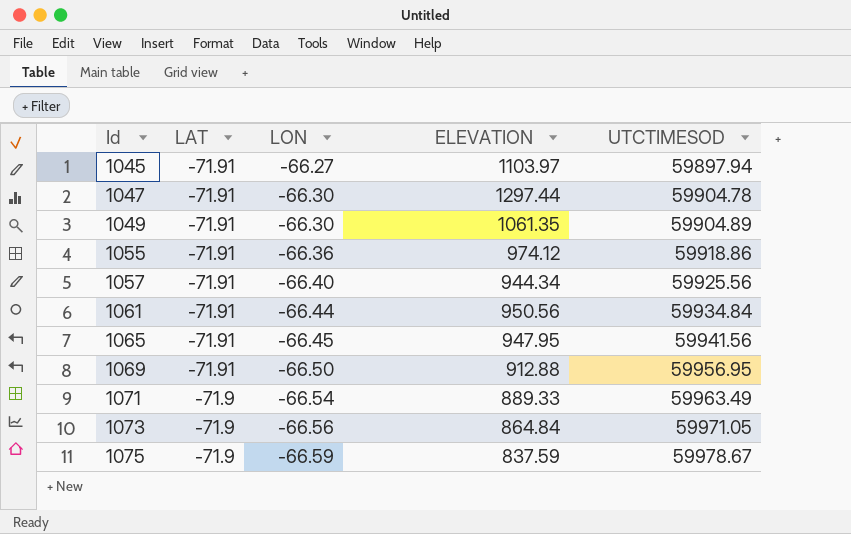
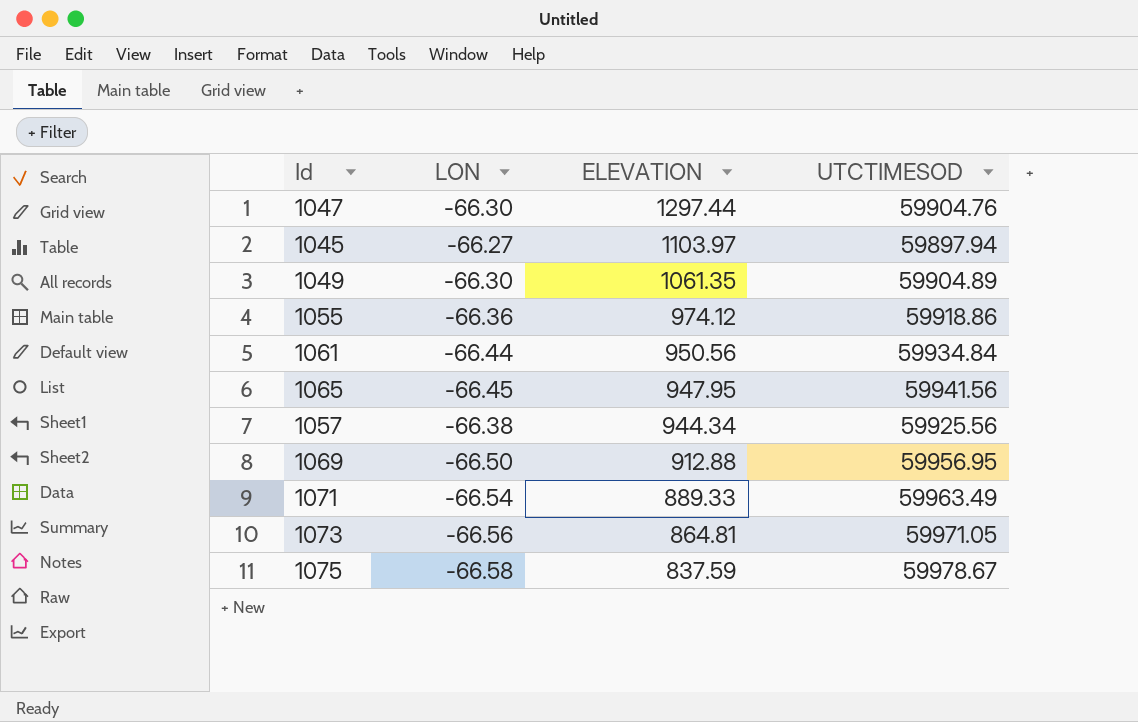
row order: Id ascending -> ELEVATION descending
column LAT | position: 2 -> none
1047 | UTCTIMESOD: 59904.78 -> 59904.76
1057 | LON: -66.40 -> -66.38
1073 | ELEVATION: 864.84 -> 864.81
1075 | LON: -66.59 -> -66.58

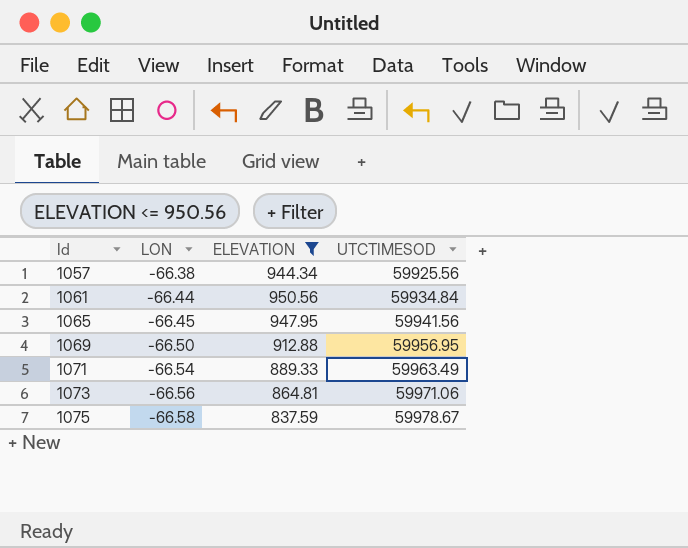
filter: none -> ELEVATION <= 950.56
row order: ELEVATION descending -> Id ascending
1073 | UTCTIMESOD: 59971.05 -> 59971.06

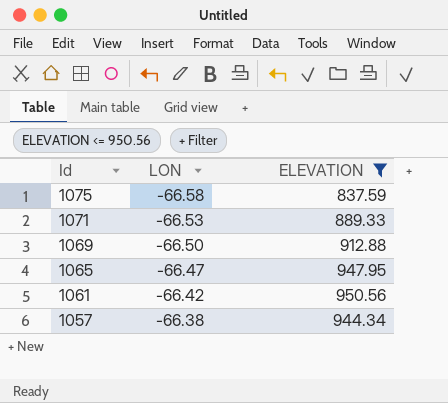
row order: Id ascending -> Id descending
column UTCTIMESOD | position: 4 -> none
row 1073: -66.56 | 864.81 | 59971.06 -> none
1071 | LON: -66.54 -> -66.53
1065 | LON: -66.45 -> -66.47
1061 | LON: -66.44 -> -66.42

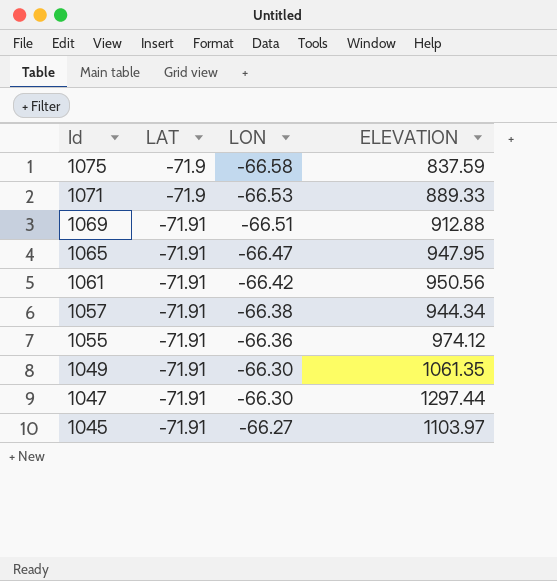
filter: ELEVATION <= 950.56 -> none
column LAT | position: none -> 2
1069 | LON: -66.50 -> -66.51

